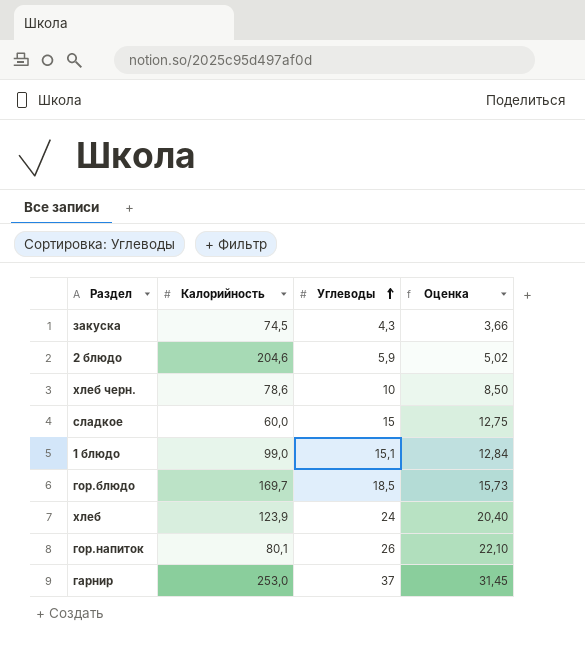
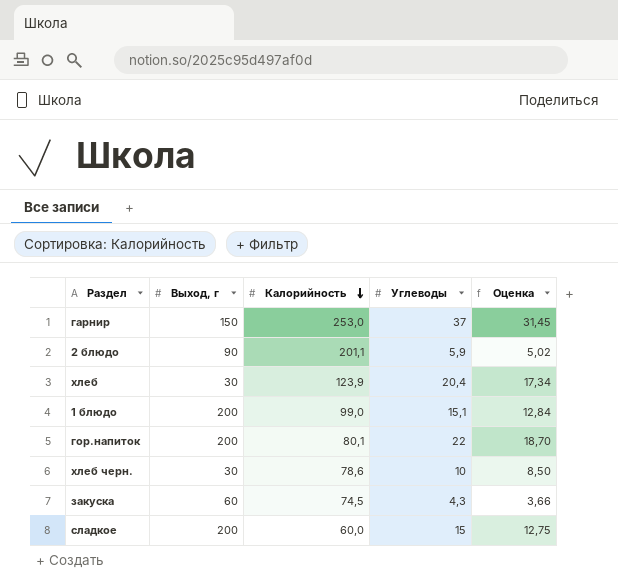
row order: Углеводы ascending -> Калорийность descending
column Выход, г | position: none -> 2
row гор.блюдо: 169,7 | 18,5 | 15,73 -> none
2 блюдо | Калорийность: 204,6 -> 201,1
хлеб | Углеводы: 24 -> 20,4
хлеб | Оценка: 20,40 -> 17,34
гор.напиток | Углеводы: 26 -> 22
гор.напиток | Оценка: 22,10 -> 18,70

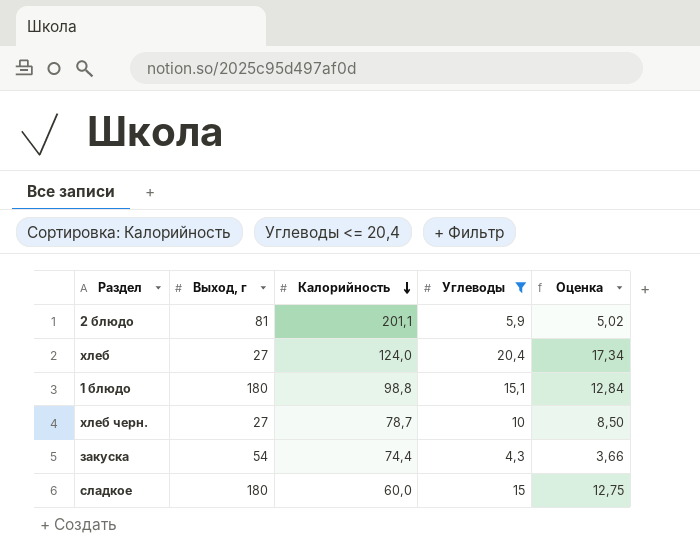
filter: none -> Углеводы <= 20,4
2 блюдо | Выход, г: 90 -> 81
хлеб | Выход, г: 30 -> 27
хлеб | Калорийность: 123,9 -> 124,0
1 блюдо | Выход, г: 200 -> 180
1 блюдо | Калорийность: 99,0 -> 98,8
хлеб черн. | Выход, г: 30 -> 27
хлеб черн. | Калорийность: 78,6 -> 78,7
закуска | Выход, г: 60 -> 54
закуска | Калорийность: 74,5 -> 74,4
сладкое | Выход, г: 200 -> 180

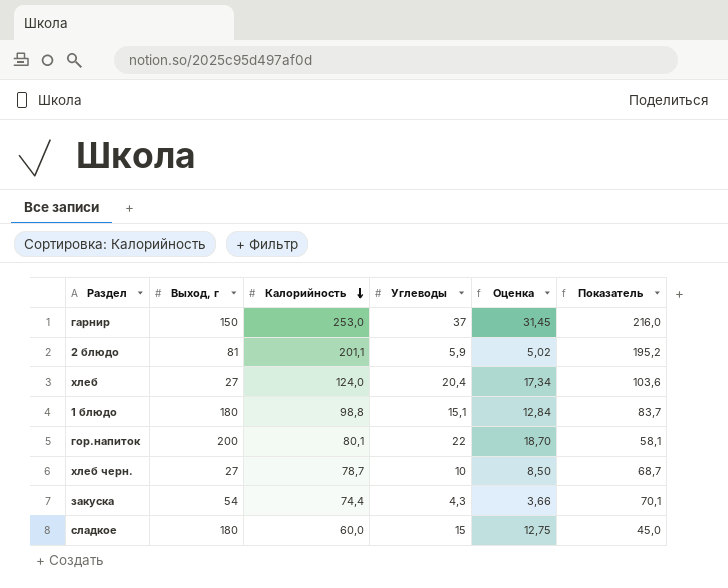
filter: Углеводы <= 20,4 -> none
column Показатель | formula: none -> [Калорийность] - [Углеводы]

